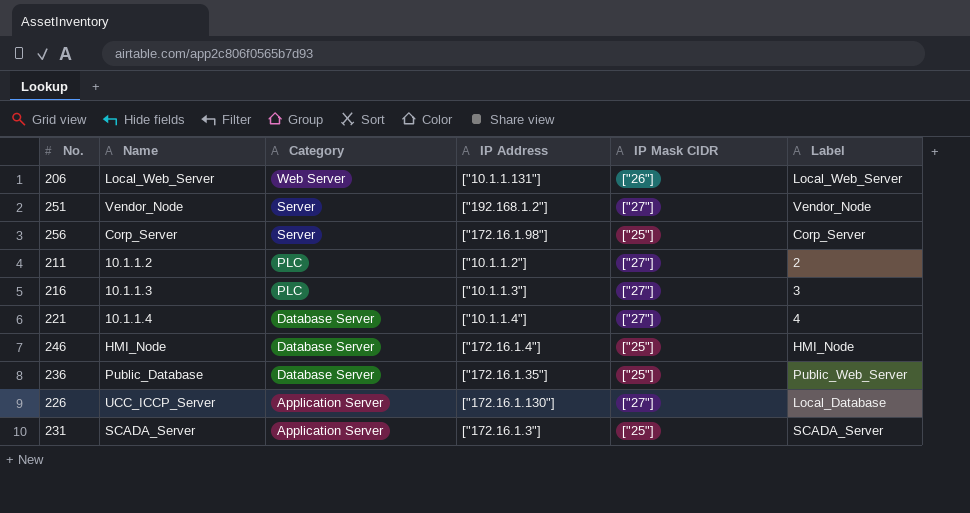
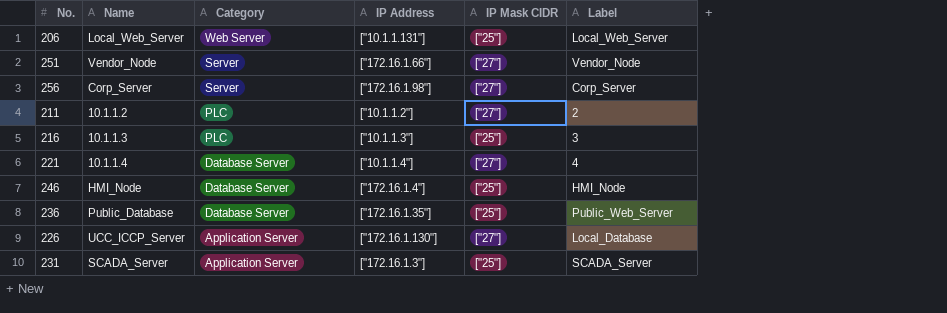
206 | IP Mask CIDR: ["26"] -> ["25"]
251 | IP Address: ["192.168.1.2"] -> ["172.16.1.66"]
256 | IP Mask CIDR: ["25"] -> ["27"]
216 | IP Mask CIDR: ["27"] -> ["25"]

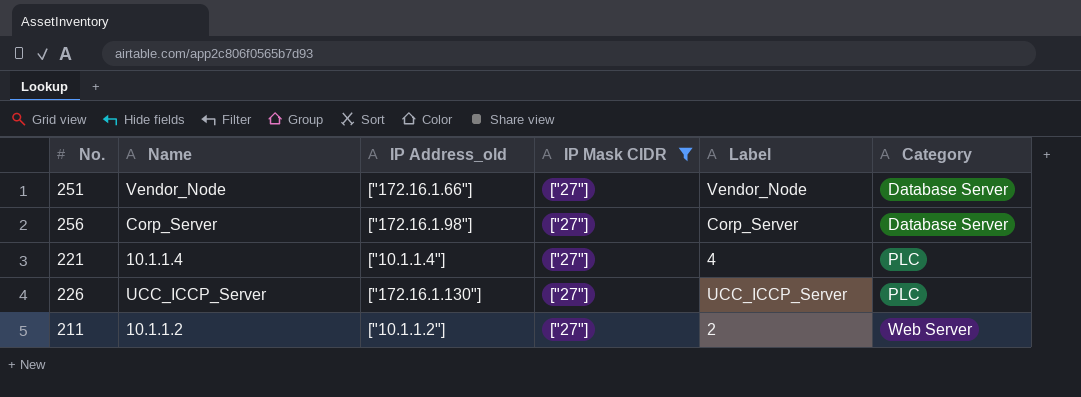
filter: none -> IP Mask CIDR = ["27"]
row order: Category descending -> Category ascending
column name: IP Address -> IP Address_old
column Category | position: 3 -> 6
251 | Category: Server -> Database Server
256 | Category: Server -> Database Server
221 | Category: Database Server -> PLC
226 | Label: Local_Database -> UCC_ICCP_Server
226 | Category: Application Server -> PLC
211 | Category: PLC -> Web Server

